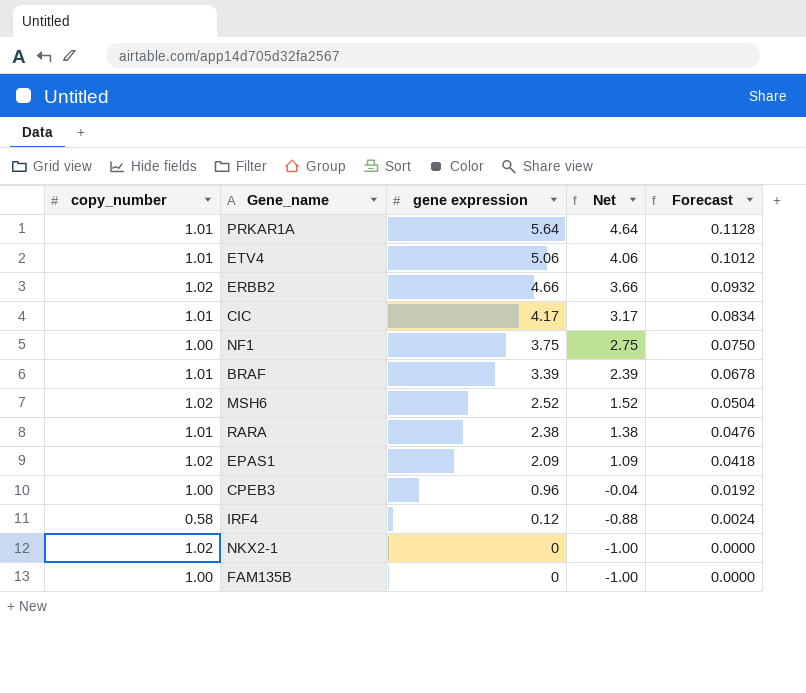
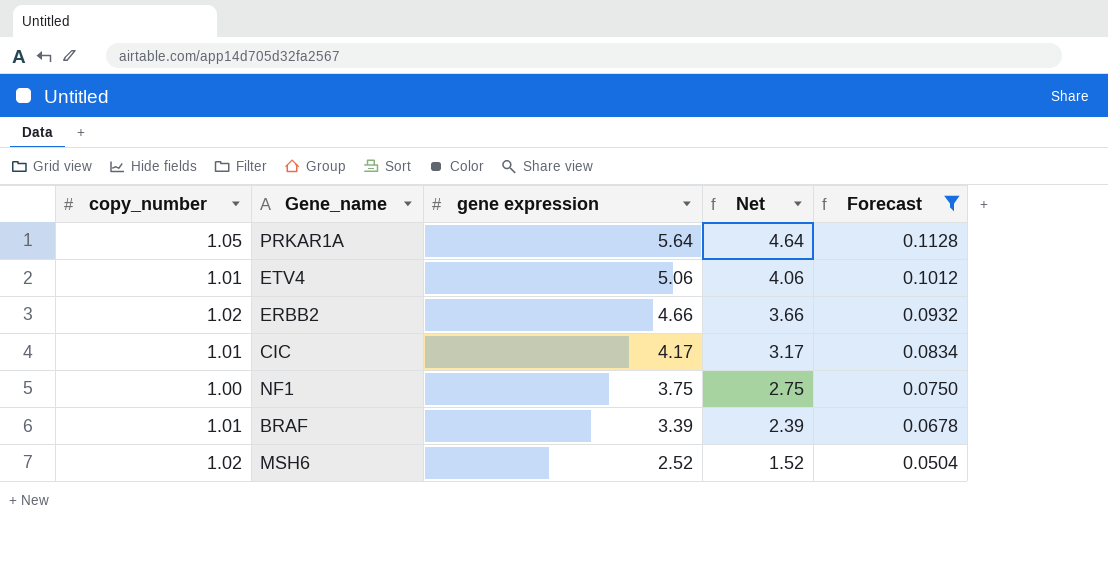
filter: none -> Forecast >= 0.0504
PRKAR1A | copy_number: 1.01 -> 1.05

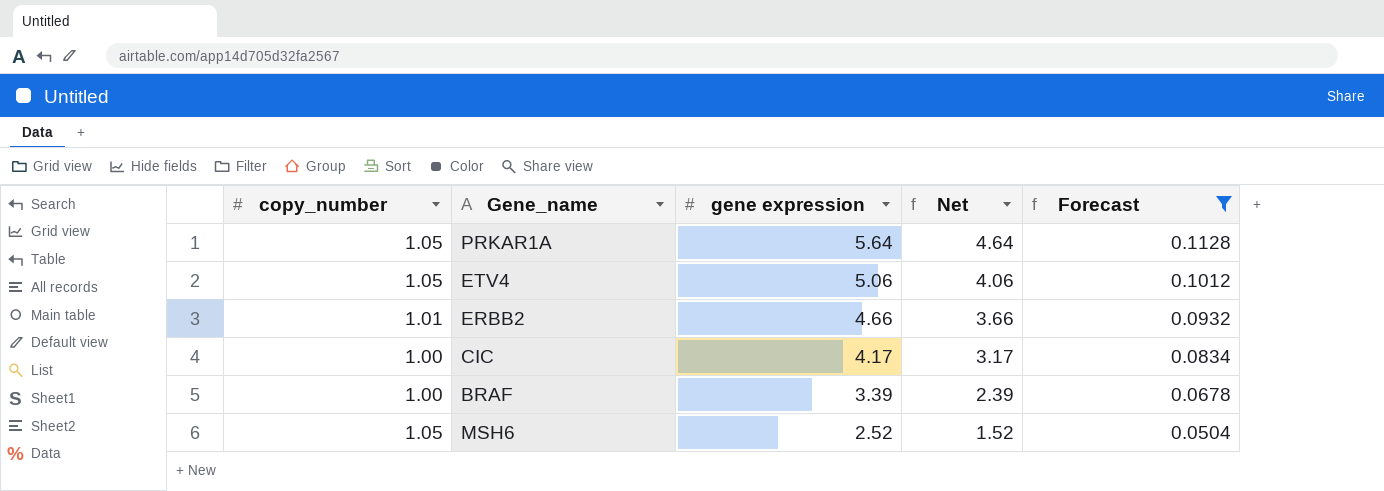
row NF1: 1.00 | 3.75 | 2.75 | 0.0750 -> none
ETV4 | copy_number: 1.01 -> 1.05
ERBB2 | copy_number: 1.02 -> 1.01
CIC | copy_number: 1.01 -> 1.00
BRAF | copy_number: 1.01 -> 1.00
MSH6 | copy_number: 1.02 -> 1.05

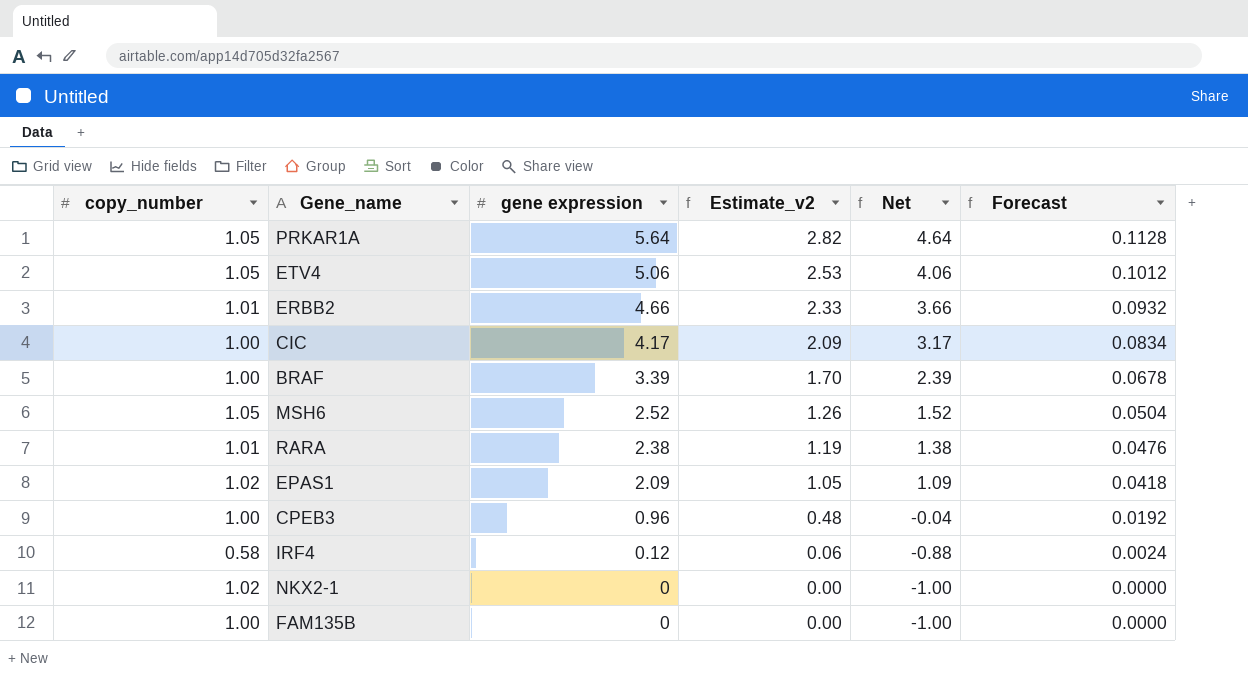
filter: Forecast >= 0.0504 -> none
column Estimate_v2 | formula: none -> [gene expression] * 0.5

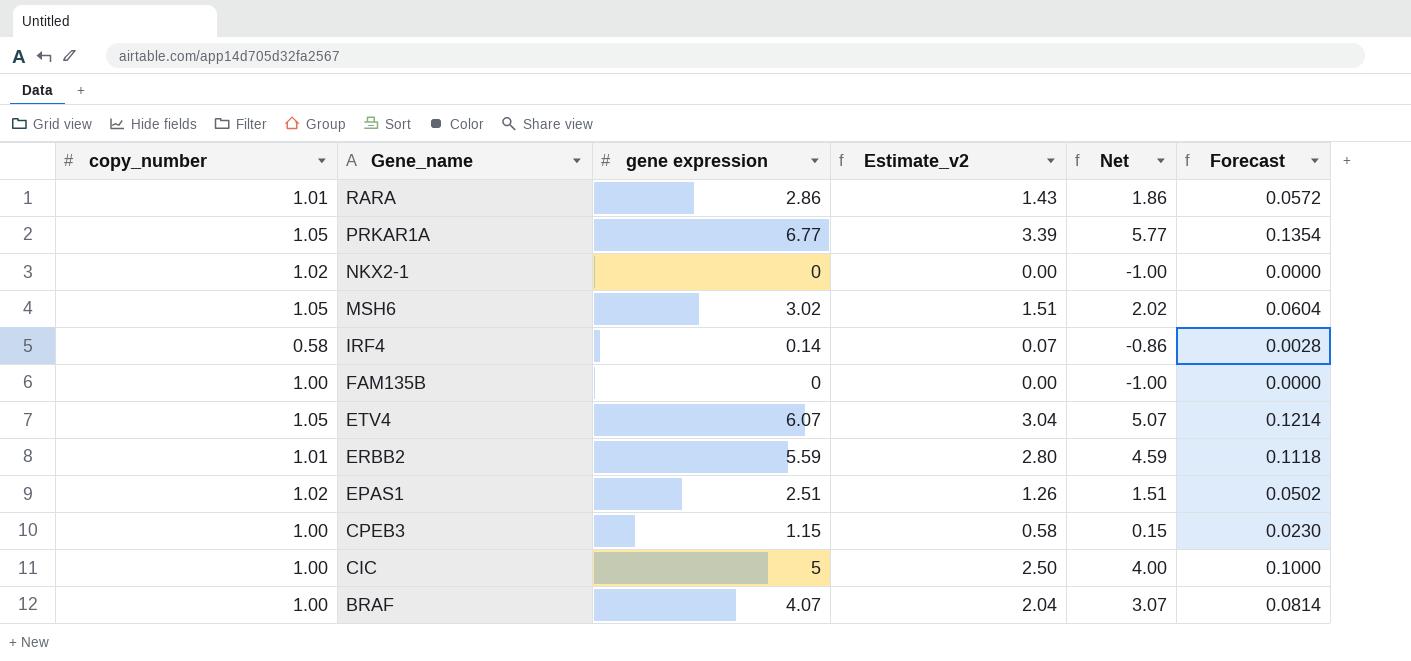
row order: gene expression descending -> Gene_name descending
RARA | gene expression: 2.38 -> 2.86
RARA | Estimate_v2: 1.19 -> 1.43
RARA | Net: 1.38 -> 1.86
RARA | Forecast: 0.0476 -> 0.0572
PRKAR1A | gene expression: 5.64 -> 6.77
PRKAR1A | Estimate_v2: 2.82 -> 3.39
PRKAR1A | Net: 4.64 -> 5.77
PRKAR1A | Forecast: 0.1128 -> 0.1354
MSH6 | gene expression: 2.52 -> 3.02
MSH6 | Estimate_v2: 1.26 -> 1.51
MSH6 | Net: 1.52 -> 2.02
MSH6 | Forecast: 0.0504 -> 0.0604
IRF4 | gene expression: 0.12 -> 0.14
IRF4 | Estimate_v2: 0.06 -> 0.07
IRF4 | Net: -0.88 -> -0.86
IRF4 | Forecast: 0.0024 -> 0.0028
ETV4 | gene expression: 5.06 -> 6.07
ETV4 | Estimate_v2: 2.53 -> 3.04
ETV4 | Net: 4.06 -> 5.07
ETV4 | Forecast: 0.1012 -> 0.1214
ERBB2 | gene expression: 4.66 -> 5.59
ERBB2 | Estimate_v2: 2.33 -> 2.80
ERBB2 | Net: 3.66 -> 4.59
ERBB2 | Forecast: 0.0932 -> 0.1118
EPAS1 | gene expression: 2.09 -> 2.51
EPAS1 | Estimate_v2: 1.05 -> 1.26
EPAS1 | Net: 1.09 -> 1.51
EPAS1 | Forecast: 0.0418 -> 0.0502
CPEB3 | gene expression: 0.96 -> 1.15
CPEB3 | Estimate_v2: 0.48 -> 0.58
CPEB3 | Net: -0.04 -> 0.15
CPEB3 | Forecast: 0.0192 -> 0.0230
CIC | gene expression: 4.17 -> 5
CIC | Estimate_v2: 2.09 -> 2.50
CIC | Net: 3.17 -> 4.00
CIC | Forecast: 0.0834 -> 0.1000
BRAF | gene expression: 3.39 -> 4.07
BRAF | Estimate_v2: 1.70 -> 2.04
BRAF | Net: 2.39 -> 3.07
BRAF | Forecast: 0.0678 -> 0.0814

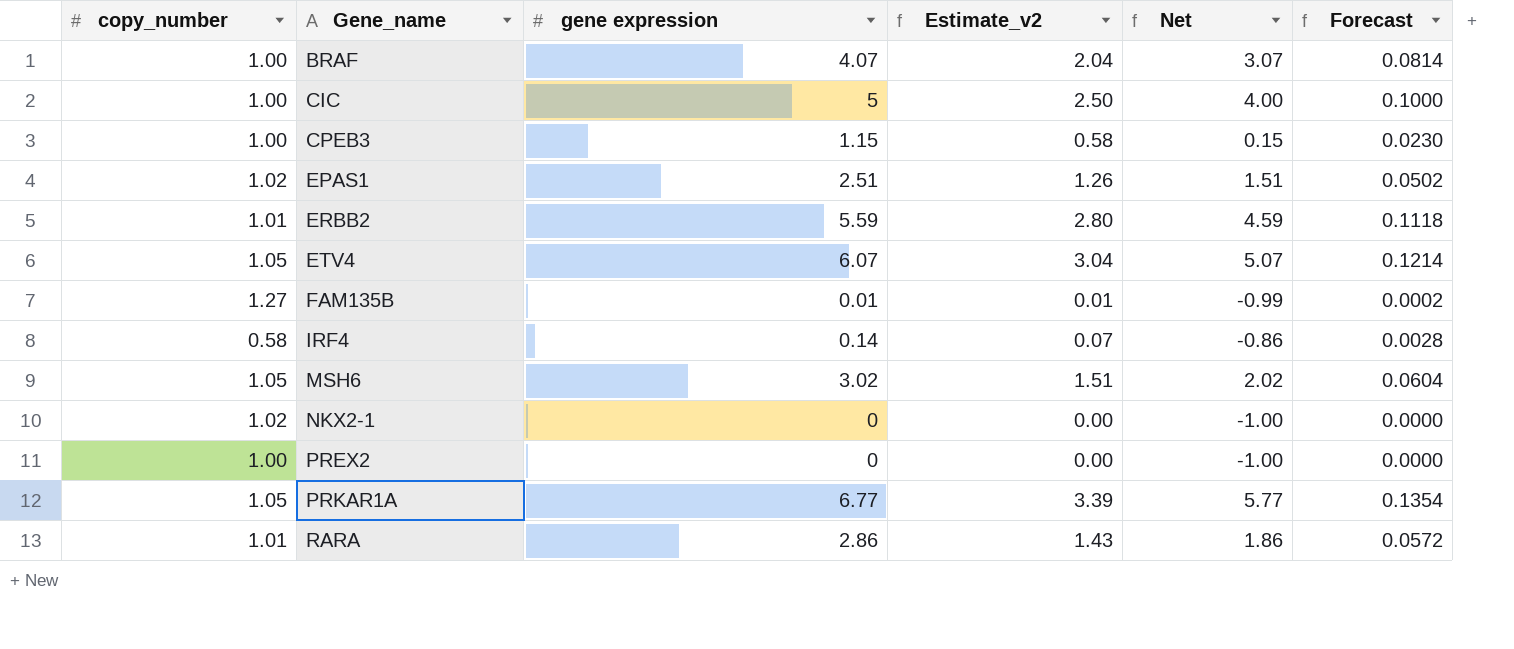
row order: Gene_name descending -> Gene_name ascending
FAM135B | copy_number: 1.00 -> 1.27
FAM135B | gene expression: 0 -> 0.01
FAM135B | Estimate_v2: 0.00 -> 0.01
FAM135B | Net: -1.00 -> -0.99
FAM135B | Forecast: 0.0000 -> 0.0002
row PREX2: none -> 1.00 | 0 | 0.00 | -1.00 | 0.0000

